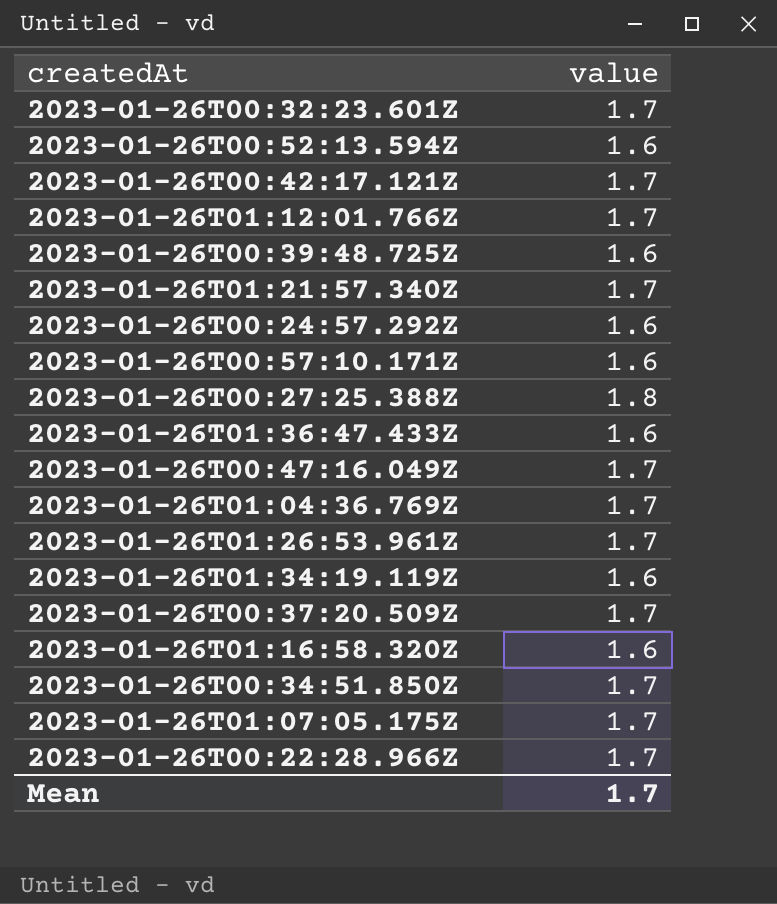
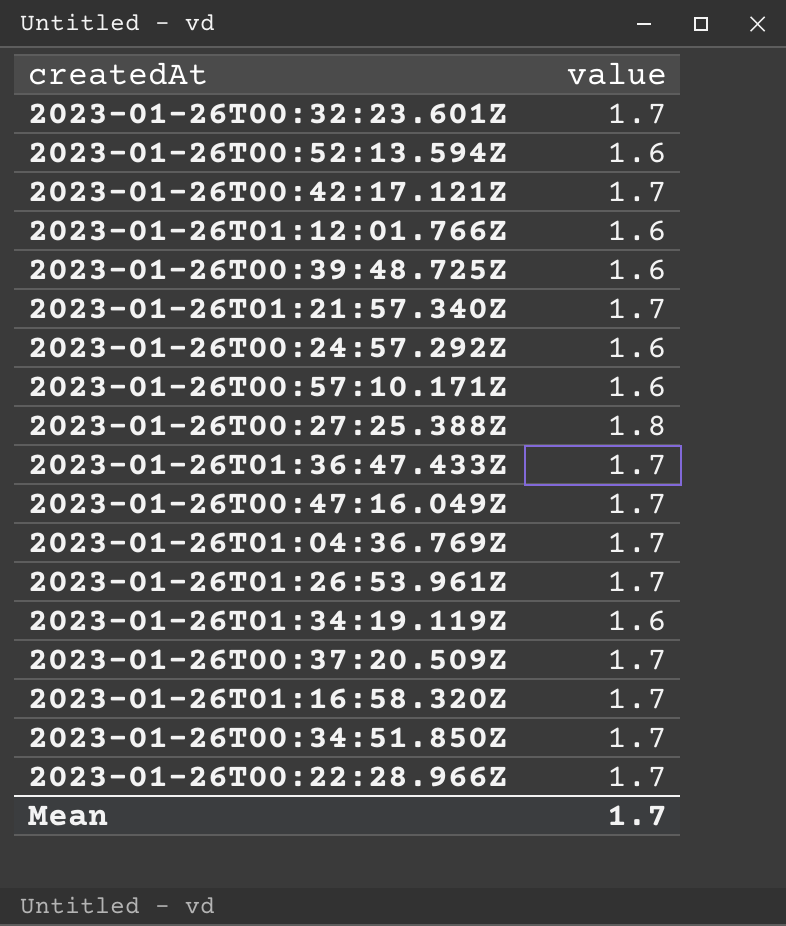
row 2023-01-26T01:07:05.175Z: 1.7 -> none
2023-01-26T01:12:01.766Z | value: 1.7 -> 1.6
2023-01-26T01:36:47.433Z | value: 1.6 -> 1.7
2023-01-26T01:16:58.320Z | value: 1.6 -> 1.7

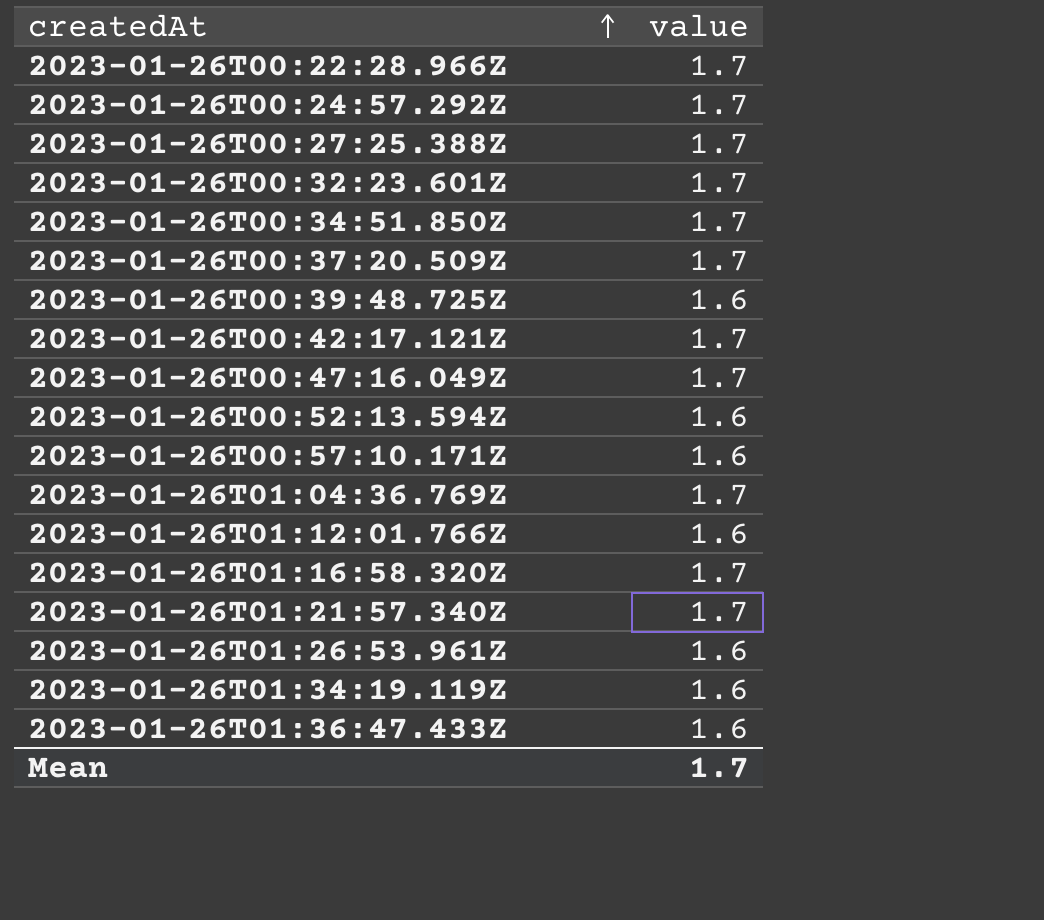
row order: none -> createdAt ascending
2023-01-26T00:24:57.292Z | value: 1.6 -> 1.7
2023-01-26T00:27:25.388Z | value: 1.8 -> 1.7
2023-01-26T01:26:53.961Z | value: 1.7 -> 1.6
2023-01-26T01:36:47.433Z | value: 1.7 -> 1.6

